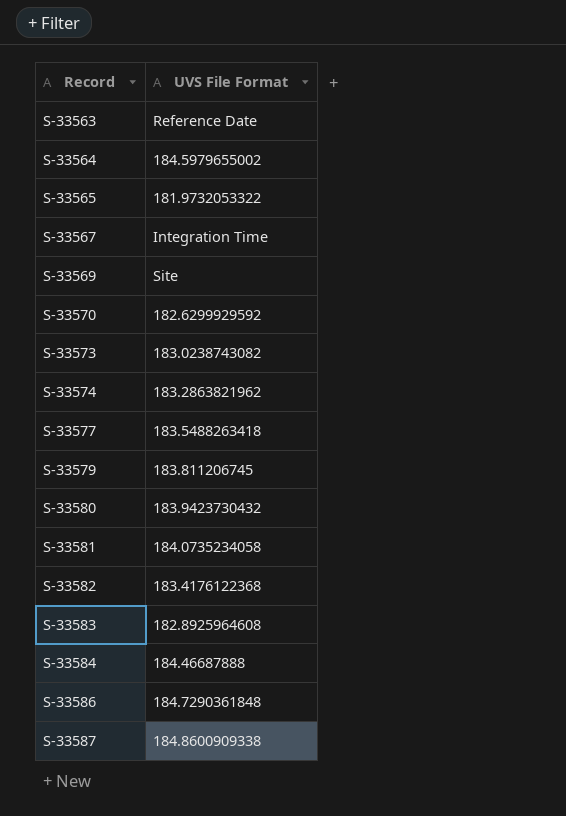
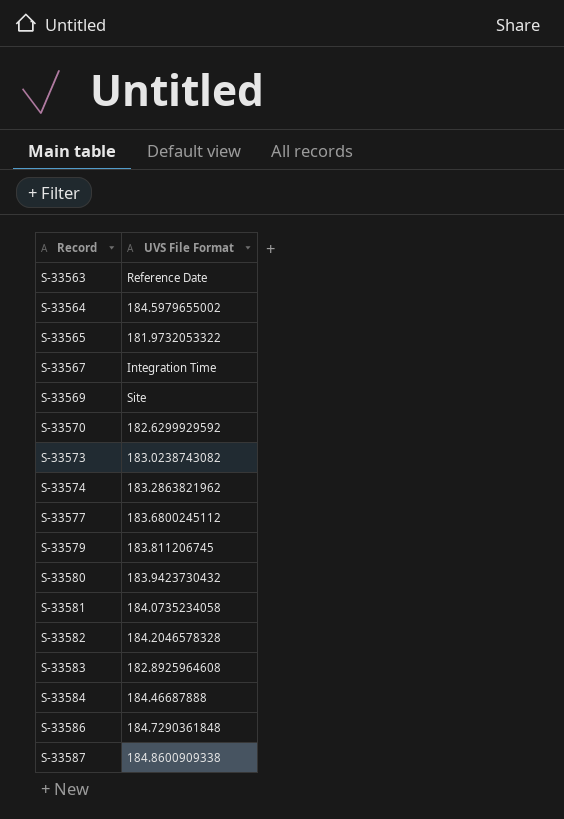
S-33577 | UVS File Format: 183.5488263418 -> 183.6800245112
S-33582 | UVS File Format: 183.4176122368 -> 184.2046578328

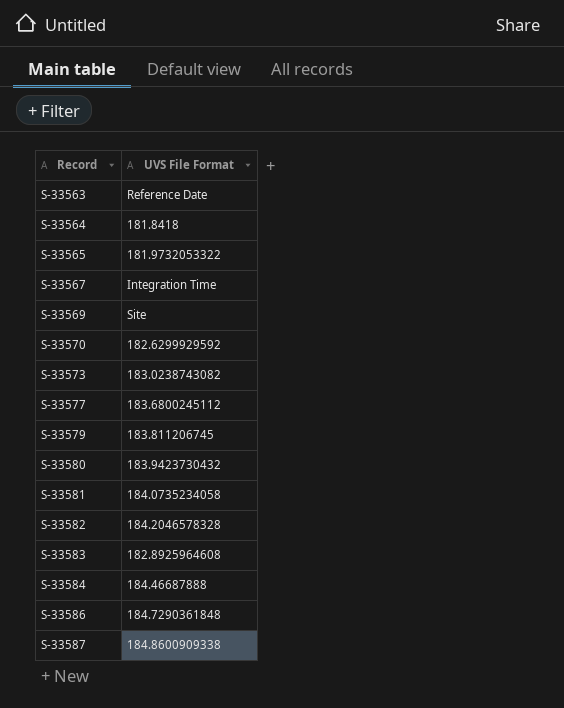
row S-33574: 183.2863821962 -> none
S-33564 | UVS File Format: 184.5979655002 -> 181.8418

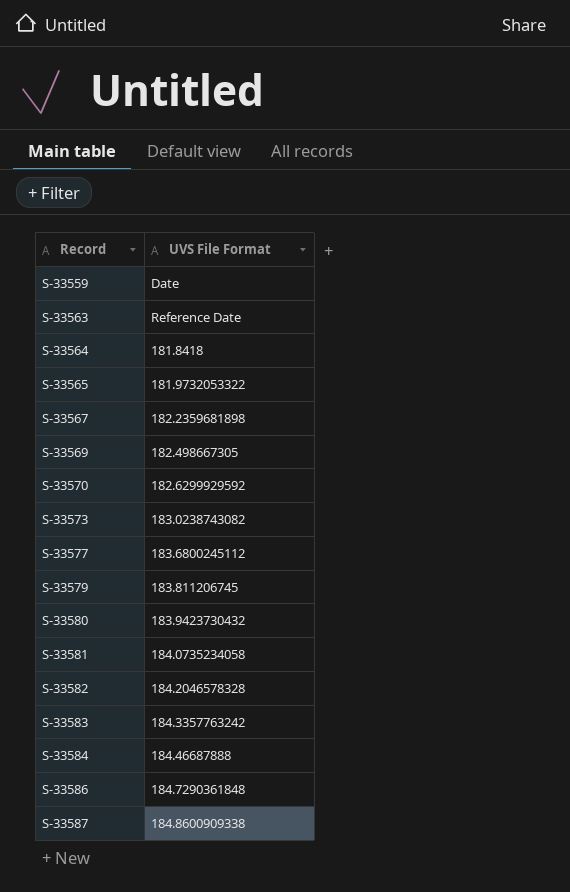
row S-33559: none -> Date
S-33567 | UVS File Format: Integration Time -> 182.2359681898
S-33569 | UVS File Format: Site -> 182.498667305
S-33583 | UVS File Format: 182.8925964608 -> 184.3357763242

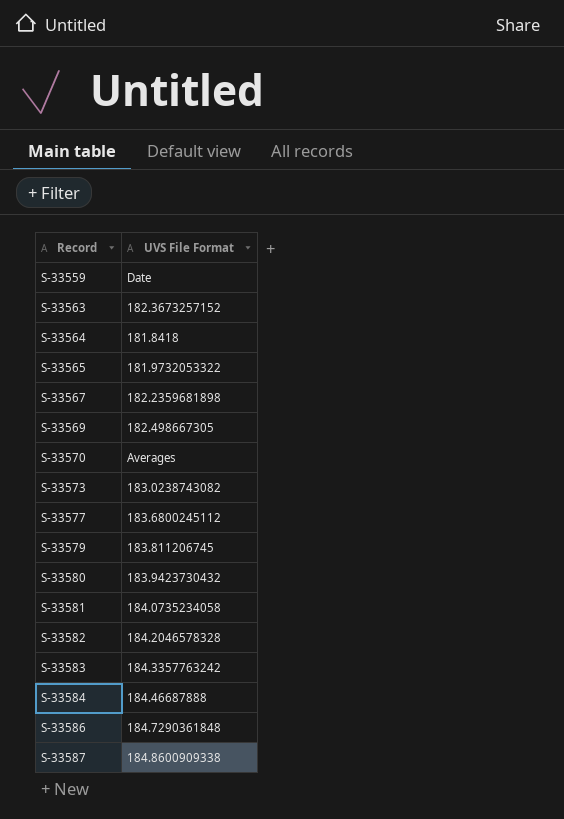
S-33563 | UVS File Format: Reference Date -> 182.3673257152
S-33570 | UVS File Format: 182.6299929592 -> Averages

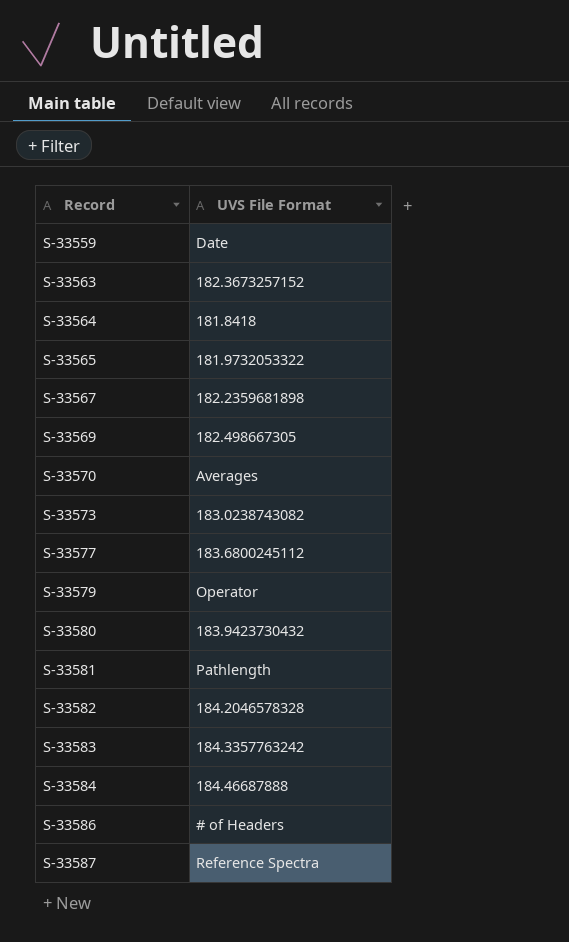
S-33579 | UVS File Format: 183.811206745 -> Operator
S-33581 | UVS File Format: 184.0735234058 -> Pathlength
S-33586 | UVS File Format: 184.7290361848 -> # of Headers
S-33587 | UVS File Format: 184.8600909338 -> Reference Spectra

